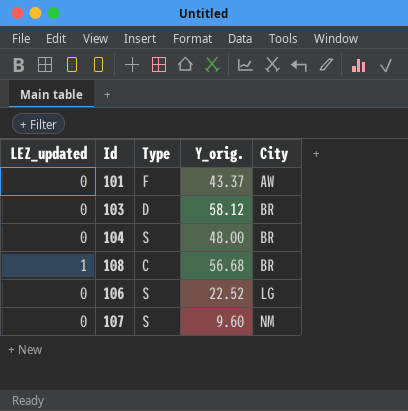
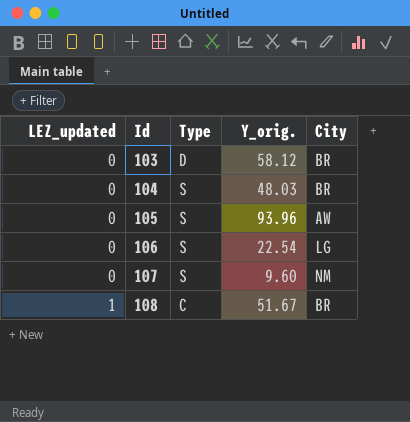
row order: City ascending -> LEZ_updated ascending
row 101: 0 | F | 43.37 | AW -> none
104 | Y_orig.: 48.00 -> 48.03
row 105: none -> 0 | S | 93.96 | AW
106 | Y_orig.: 22.52 -> 22.54
108 | Y_orig.: 56.68 -> 51.67

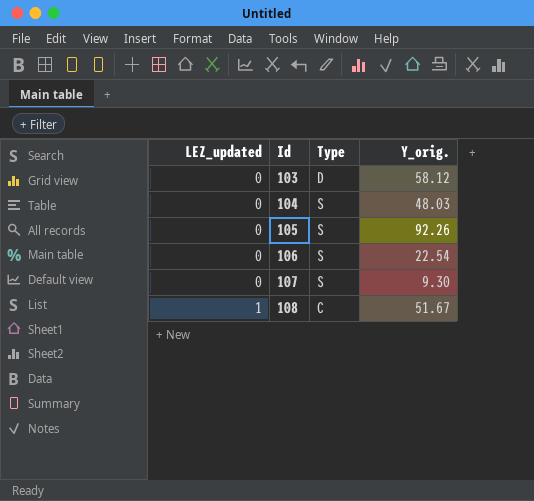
column City | position: 5 -> none
105 | Y_orig.: 93.96 -> 92.26
107 | Y_orig.: 9.60 -> 9.30

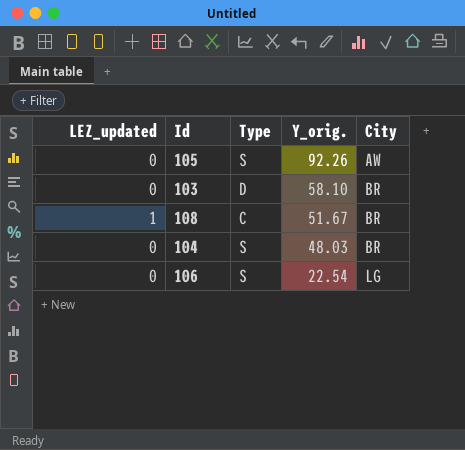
row order: LEZ_updated ascending -> Y_orig. descending
column City | position: none -> 5
row 107: 0 | S | 9.30 -> none
103 | Y_orig.: 58.12 -> 58.10

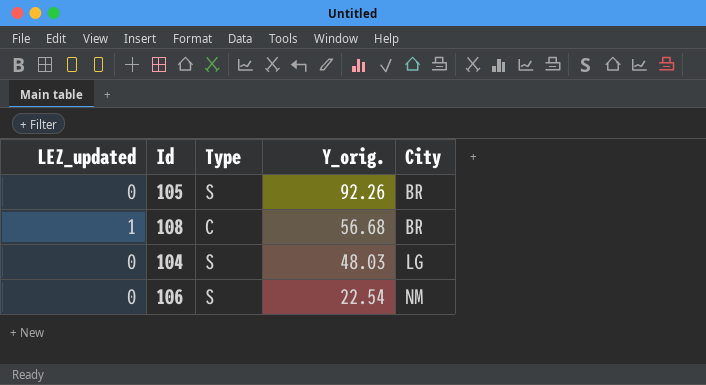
row 103: 0 | D | 58.10 | BR -> none
105 | City: AW -> BR
108 | Y_orig.: 51.67 -> 56.68
104 | City: BR -> LG
106 | City: LG -> NM

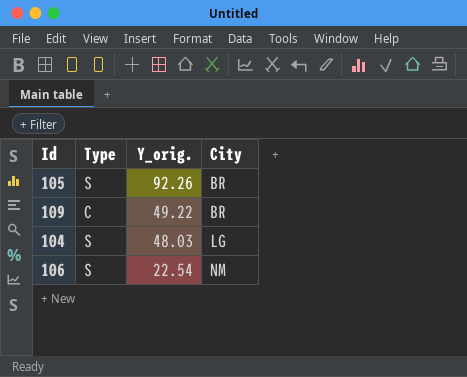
column LEZ_updated | position: 1 -> none
row 108: 1 | C | 56.68 | BR -> none
row 109: none -> C | 49.22 | BR

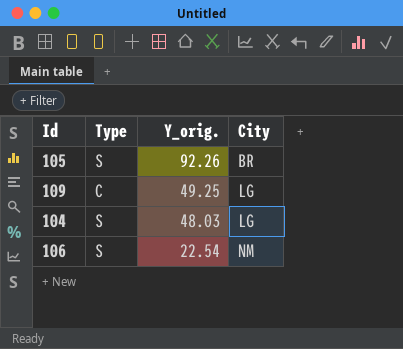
109 | Y_orig.: 49.22 -> 49.25
109 | City: BR -> LG

